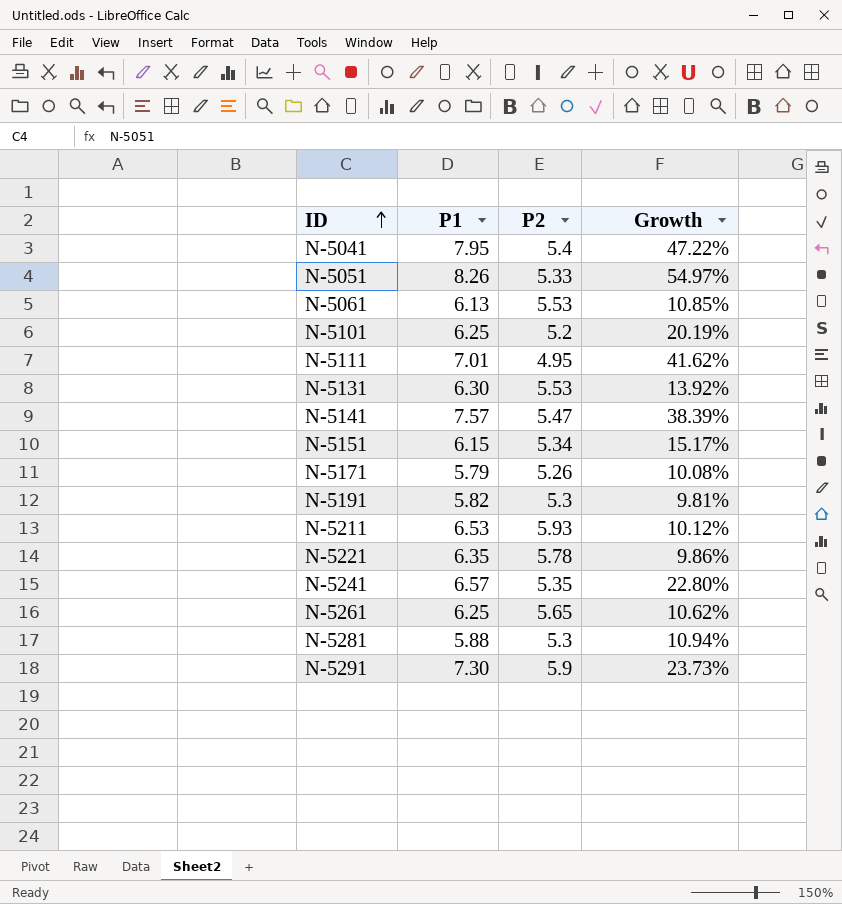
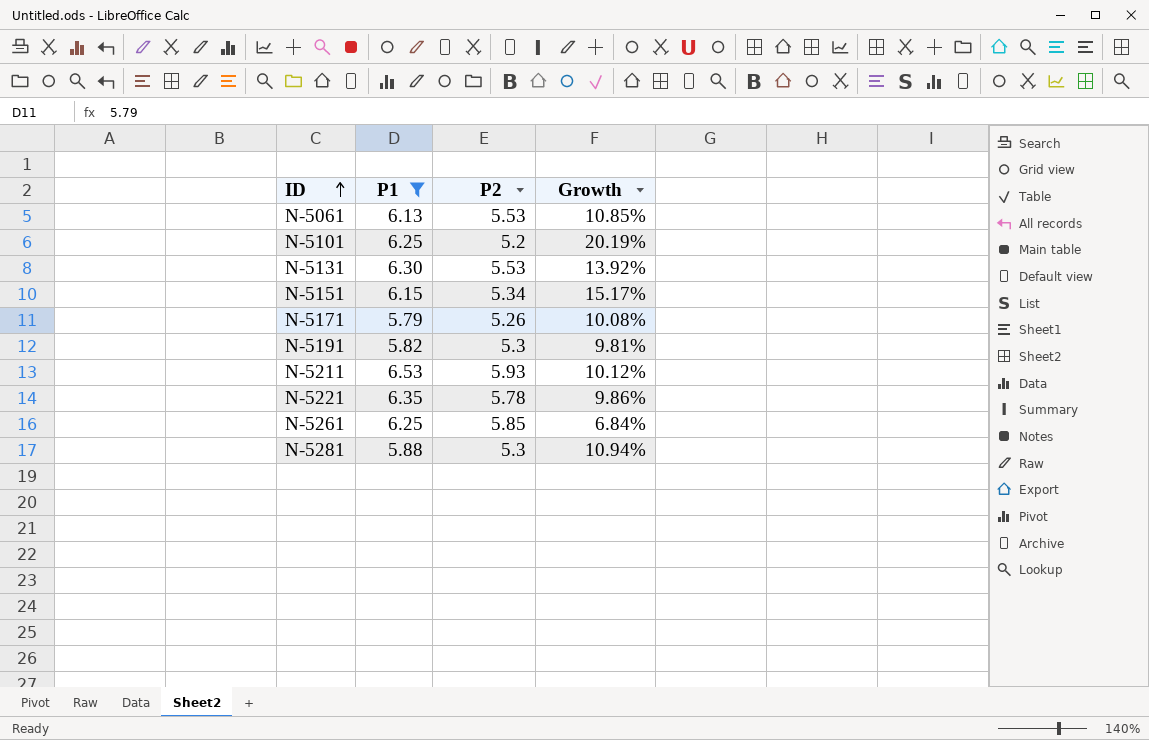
filter: none -> P1 <= 6.53
N-5261 | P2: 5.65 -> 5.85
N-5261 | Growth: 10.62% -> 6.84%

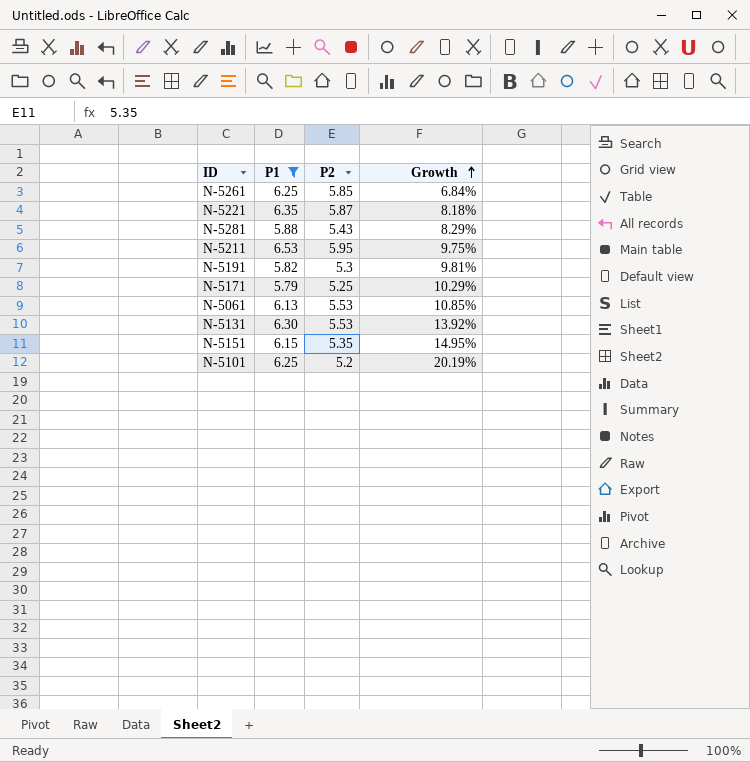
row order: ID ascending -> Growth ascending
N-5221 | P2: 5.78 -> 5.87
N-5221 | Growth: 9.86% -> 8.18%
N-5281 | P2: 5.3 -> 5.43
N-5281 | Growth: 10.94% -> 8.29%
N-5211 | P2: 5.93 -> 5.95
N-5211 | Growth: 10.12% -> 9.75%
N-5171 | P2: 5.26 -> 5.25
N-5171 | Growth: 10.08% -> 10.29%
N-5151 | P2: 5.34 -> 5.35
N-5151 | Growth: 15.17% -> 14.95%

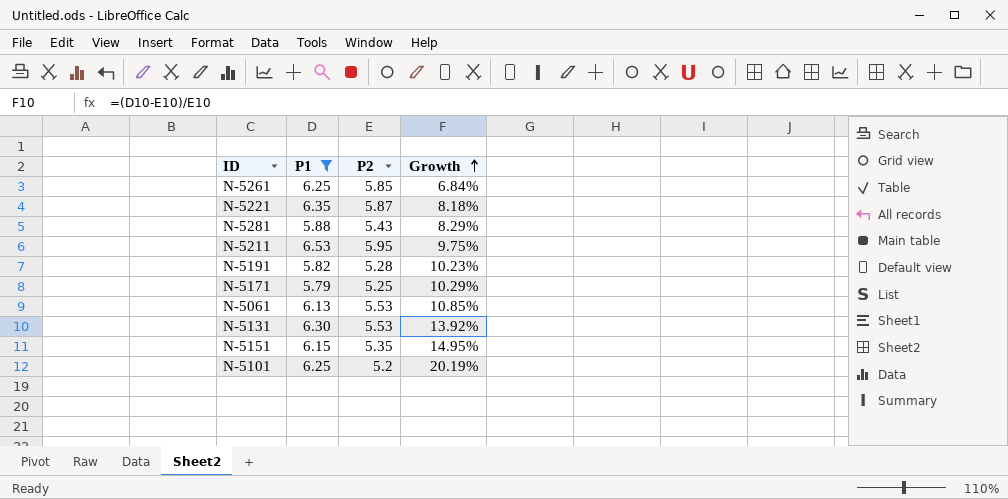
N-5191 | P2: 5.3 -> 5.28
N-5191 | Growth: 9.81% -> 10.23%

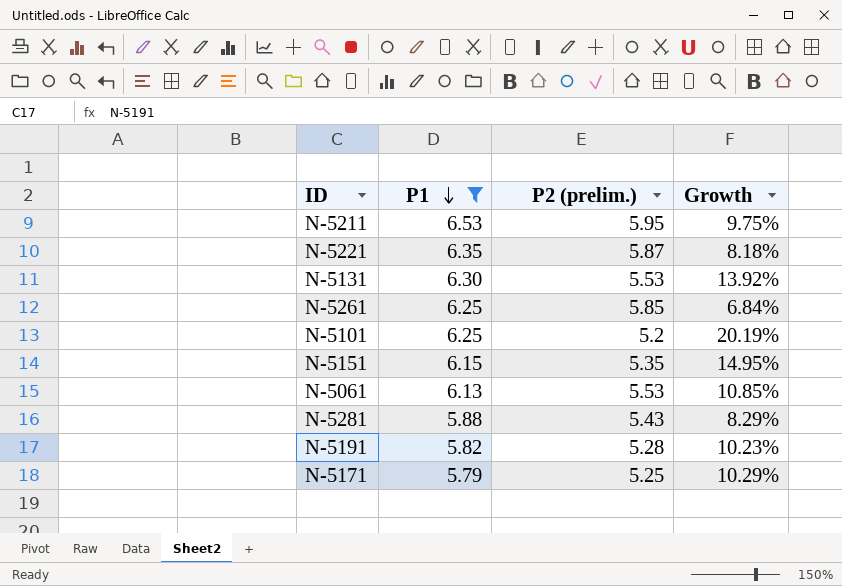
row order: Growth ascending -> P1 descending
column name: P2 -> P2 (prelim.)

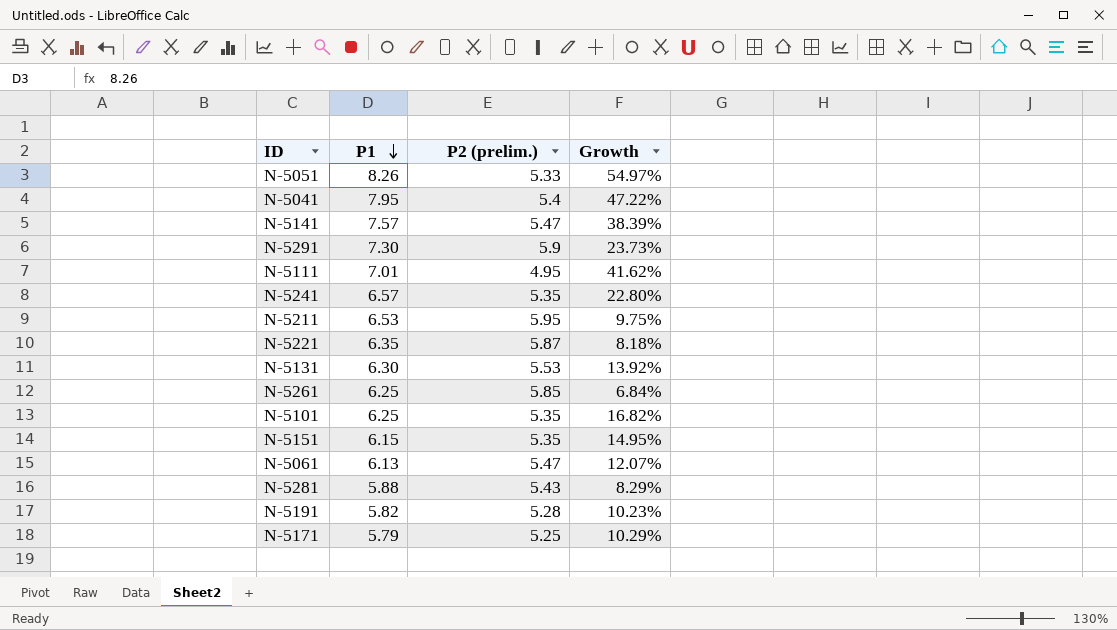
filter: P1 <= 6.53 -> none
N-5101 | P2 (prelim.): 5.2 -> 5.35
N-5101 | Growth: 20.19% -> 16.82%
N-5061 | P2 (prelim.): 5.53 -> 5.47
N-5061 | Growth: 10.85% -> 12.07%

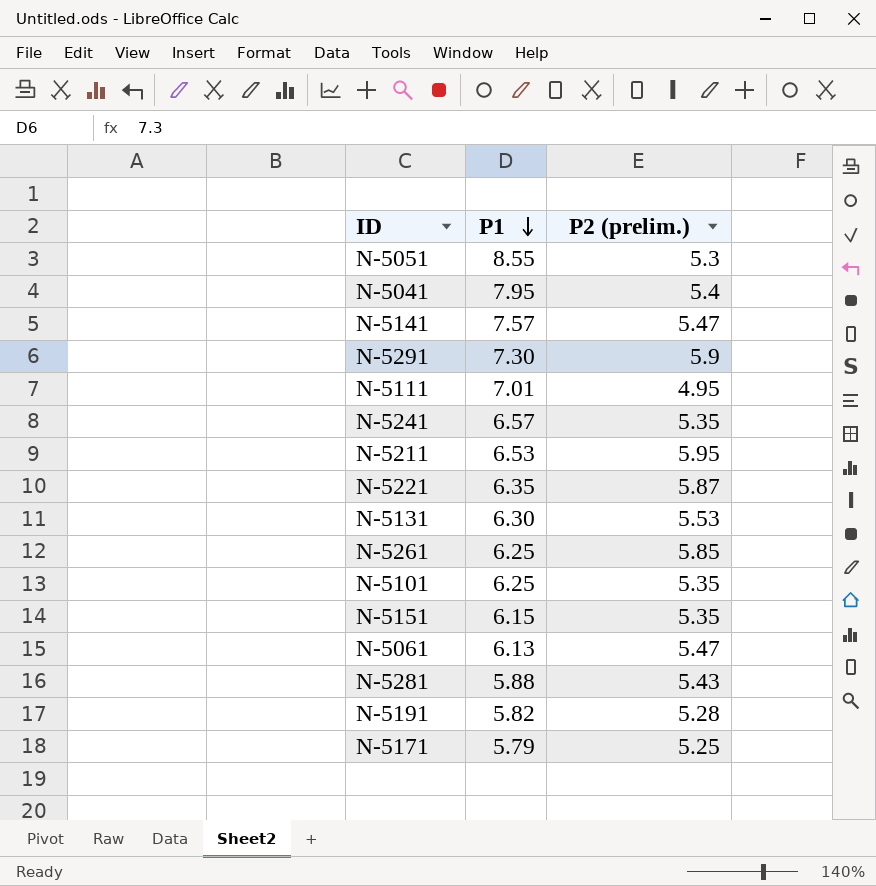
column Growth | formula: ([P1] - [P2 (prelim.)]) / [P2 (prelim.)] -> none
N-5051 | P1: 8.26 -> 8.55
N-5051 | P2 (prelim.): 5.33 -> 5.3

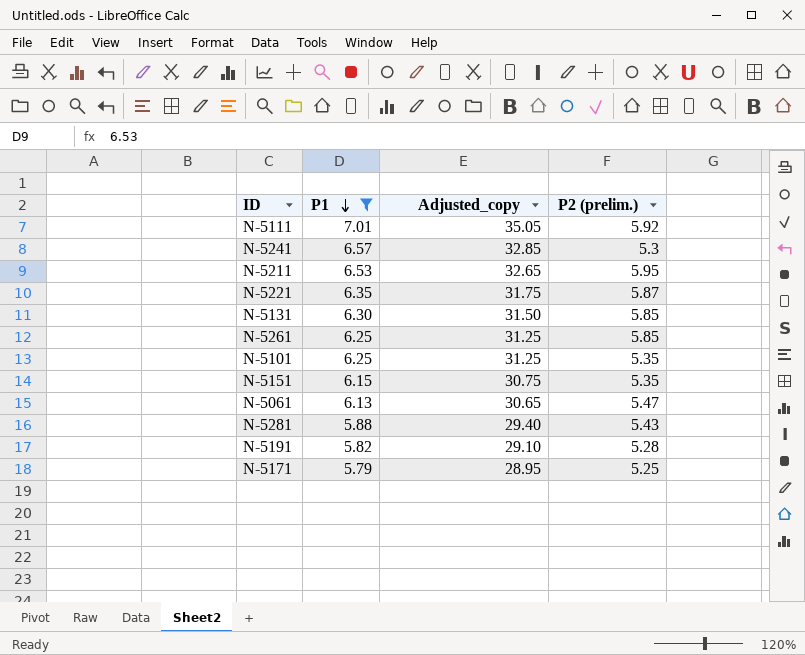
filter: none -> P1 <= 7.01
column Adjusted_copy | formula: none -> [P1] * 5
N-5111 | P2 (prelim.): 4.95 -> 5.92
N-5241 | P2 (prelim.): 5.35 -> 5.3
N-5131 | P2 (prelim.): 5.53 -> 5.85

